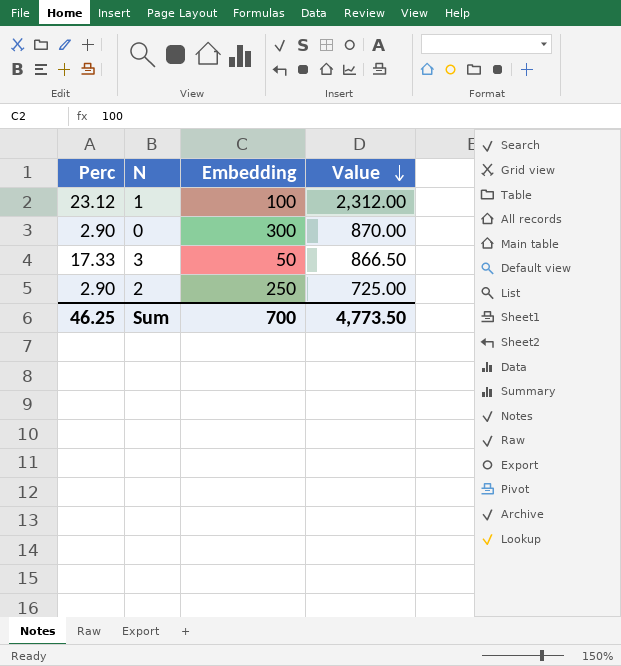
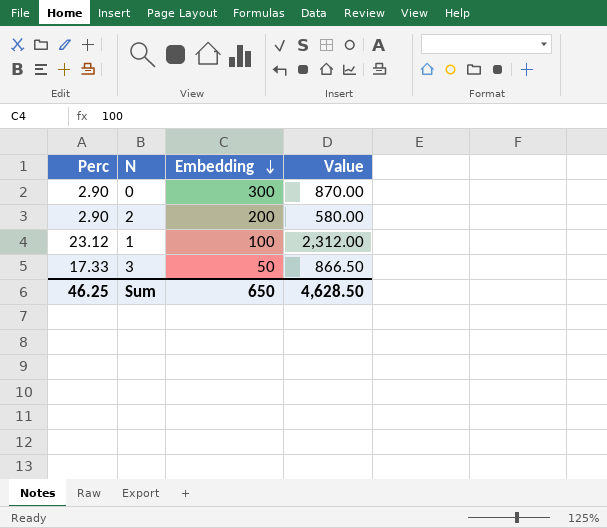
row order: Value descending -> Embedding descending
2 | Embedding: 250 -> 200
2 | Value: 725.00 -> 580.00
Sum | Embedding: 700 -> 650
Sum | Value: 4,773.50 -> 4,628.50

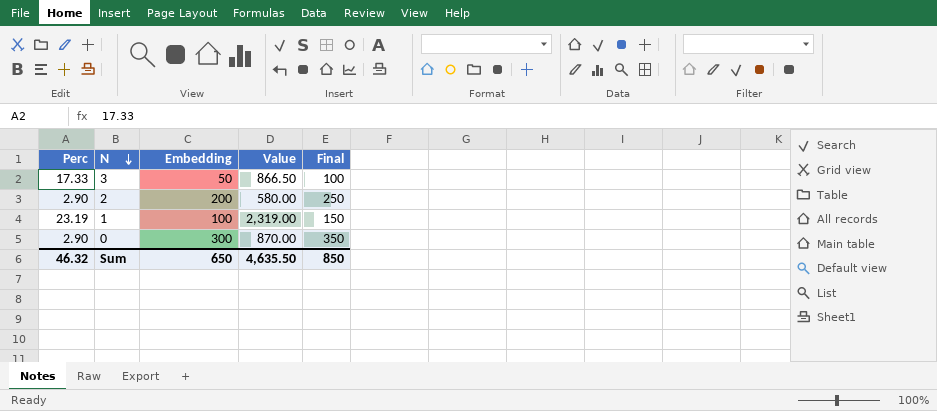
row order: Embedding descending -> N descending
column Final | formula: none -> [Embedding] + 50
1 | Perc: 23.12 -> 23.19
1 | Value: 2,312.00 -> 2,319.00
Sum | Perc: 46.25 -> 46.32
Sum | Value: 4,628.50 -> 4,635.50

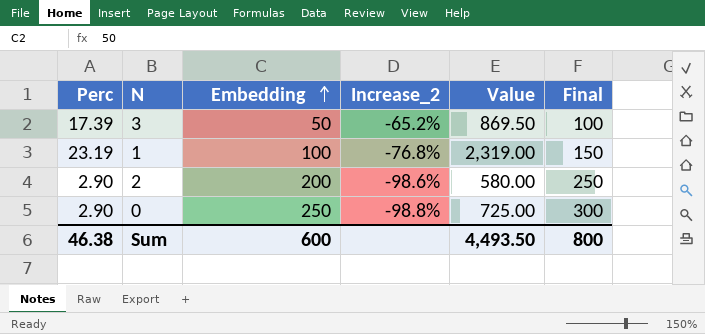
row order: N descending -> Embedding ascending
column Increase_2 | formula: none -> ([Perc] - [Embedding]) / [Embedding]
3 | Perc: 17.33 -> 17.39
3 | Value: 866.50 -> 869.50
0 | Embedding: 300 -> 250
0 | Value: 870.00 -> 725.00
0 | Final: 350 -> 300
Sum | Perc: 46.32 -> 46.38
Sum | Embedding: 650 -> 600
Sum | Value: 4,635.50 -> 4,493.50
Sum | Final: 850 -> 800

